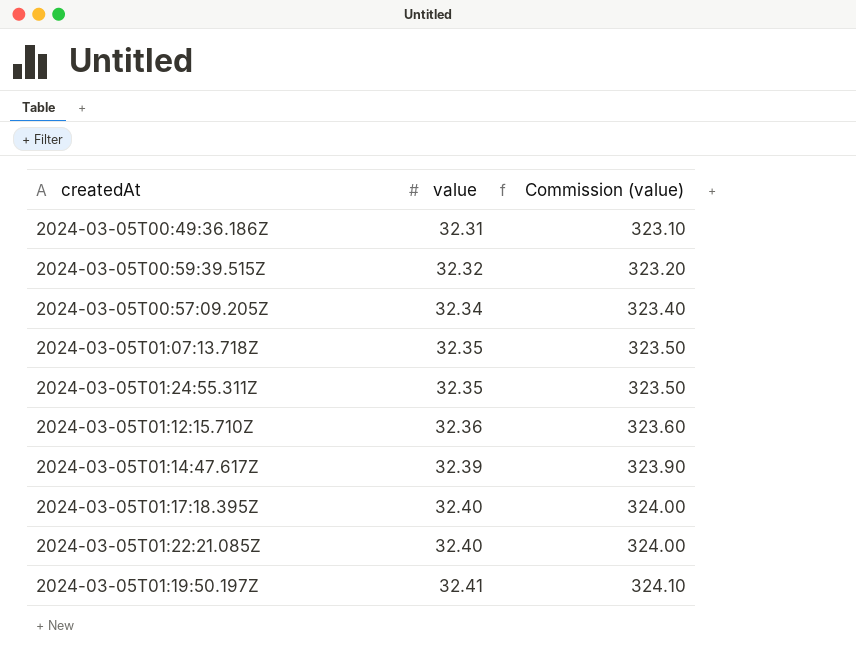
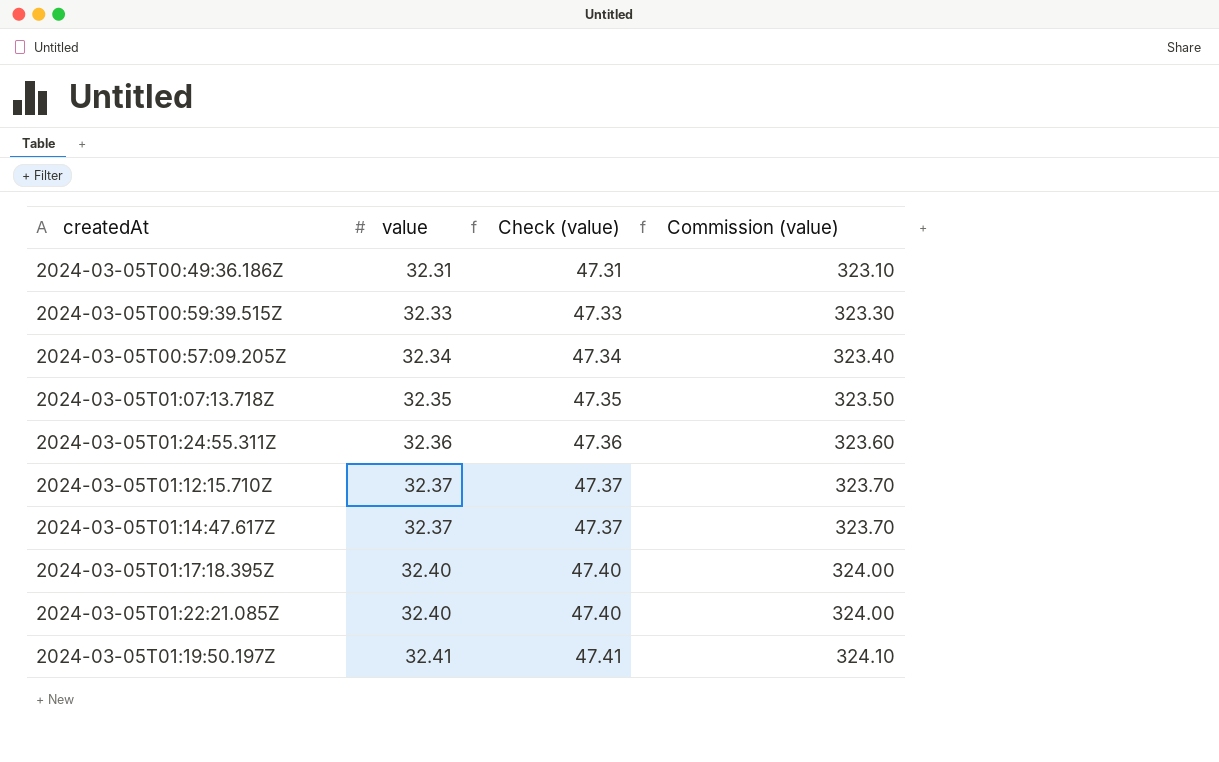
column Check (value) | formula: none -> [value] + 15
2024-03-05T00:59:39.515Z | value: 32.32 -> 32.33
2024-03-05T00:59:39.515Z | Commission (value): 323.20 -> 323.30
2024-03-05T01:24:55.311Z | value: 32.35 -> 32.36
2024-03-05T01:24:55.311Z | Commission (value): 323.50 -> 323.60
2024-03-05T01:12:15.710Z | value: 32.36 -> 32.37
2024-03-05T01:12:15.710Z | Commission (value): 323.60 -> 323.70
2024-03-05T01:14:47.617Z | value: 32.39 -> 32.37
2024-03-05T01:14:47.617Z | Commission (value): 323.90 -> 323.70

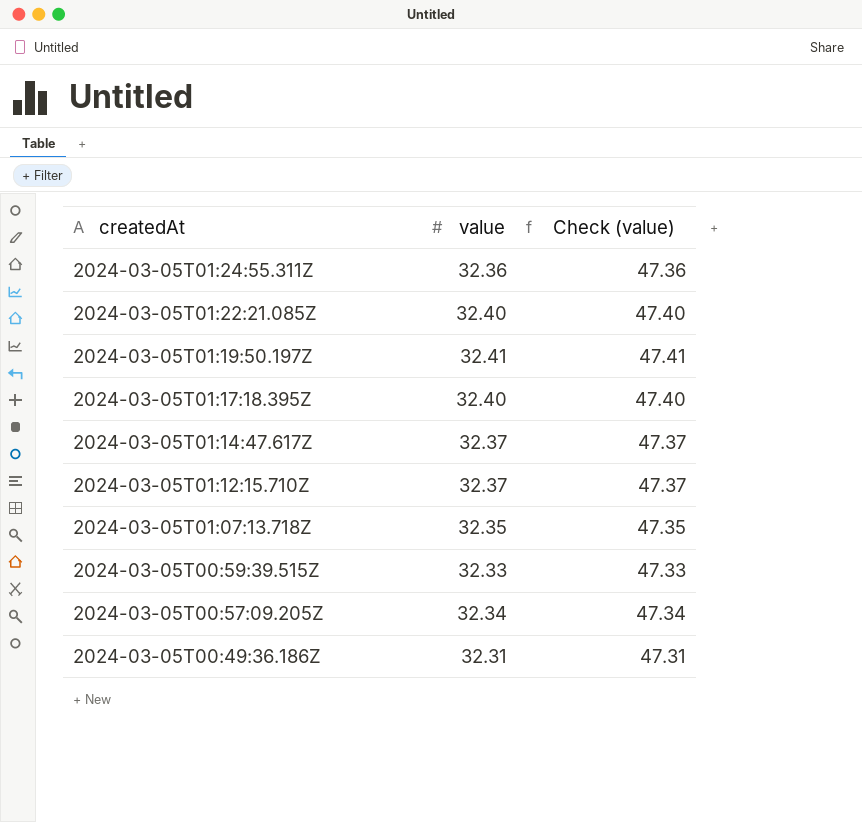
row order: value ascending -> createdAt descending
column Commission (value) | formula: [value] * 10 -> none

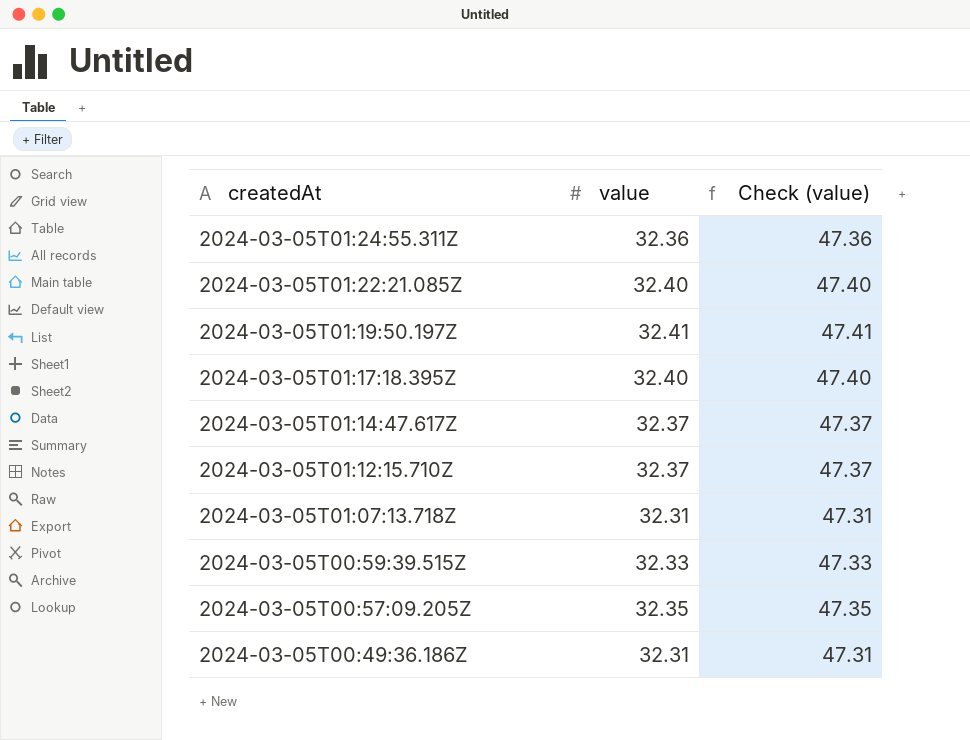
2024-03-05T01:07:13.718Z | value: 32.35 -> 32.31
2024-03-05T01:07:13.718Z | Check (value): 47.35 -> 47.31
2024-03-05T00:57:09.205Z | value: 32.34 -> 32.35
2024-03-05T00:57:09.205Z | Check (value): 47.34 -> 47.35

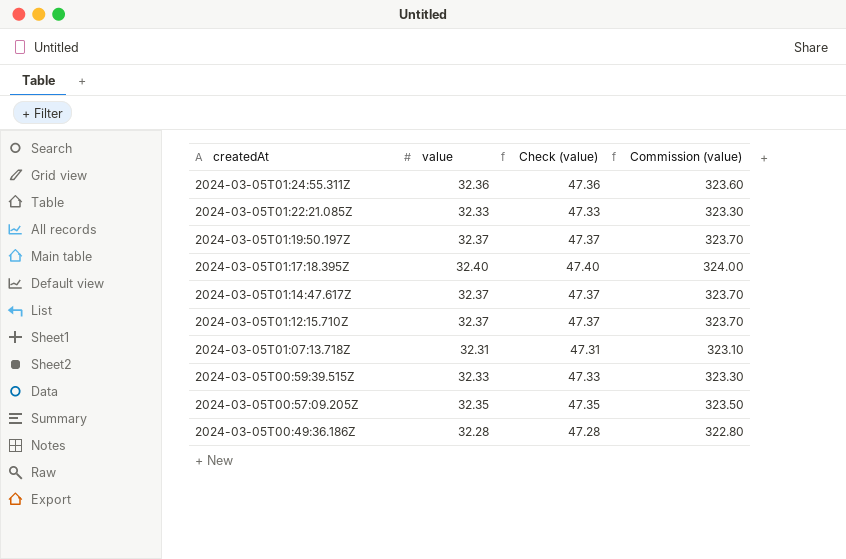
column Commission (value) | formula: none -> [value] * 10
2024-03-05T01:22:21.085Z | value: 32.40 -> 32.33
2024-03-05T01:22:21.085Z | Check (value): 47.40 -> 47.33
2024-03-05T01:19:50.197Z | value: 32.41 -> 32.37
2024-03-05T01:19:50.197Z | Check (value): 47.41 -> 47.37
2024-03-05T00:49:36.186Z | value: 32.31 -> 32.28
2024-03-05T00:49:36.186Z | Check (value): 47.31 -> 47.28

